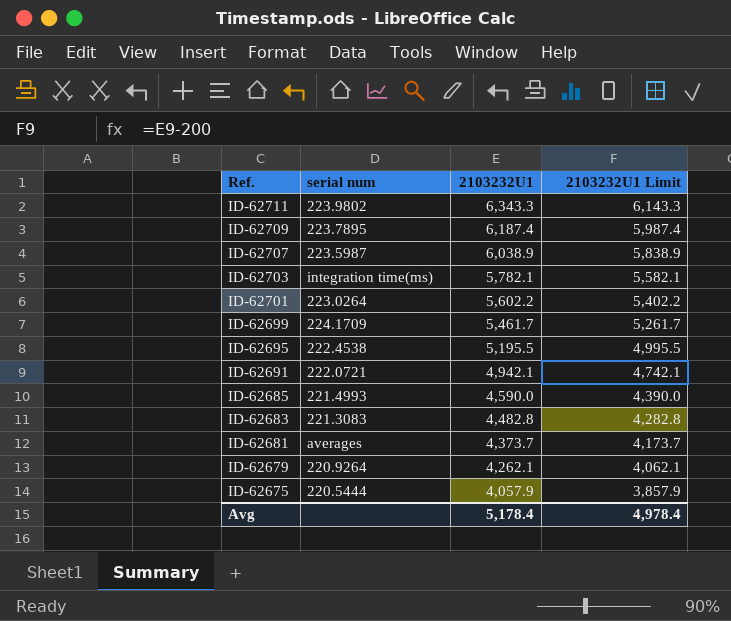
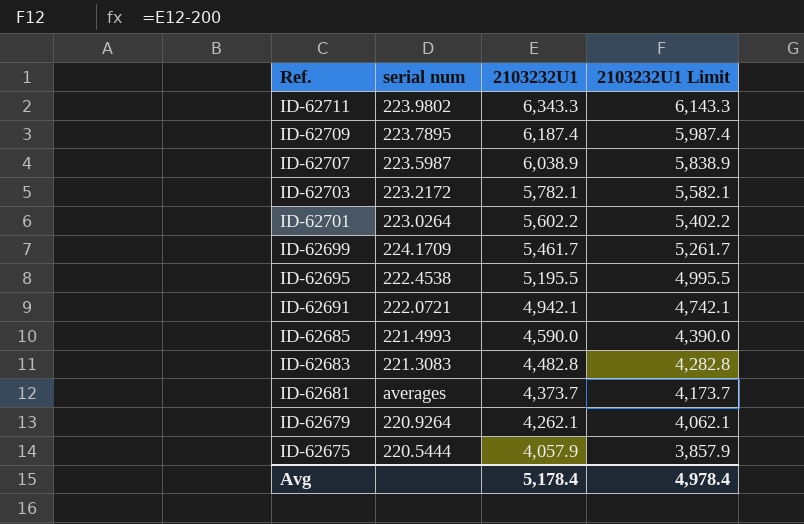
ID-62703 | serial num: integration time(ms) -> 223.2172

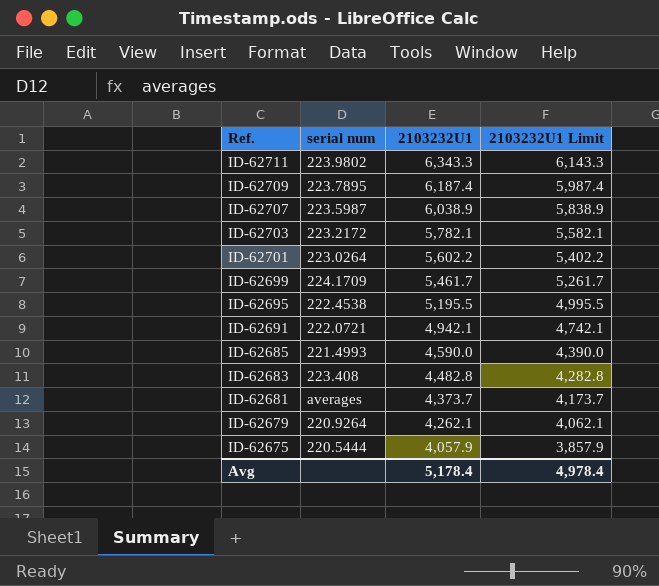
ID-62683 | serial num: 221.3083 -> 223.408

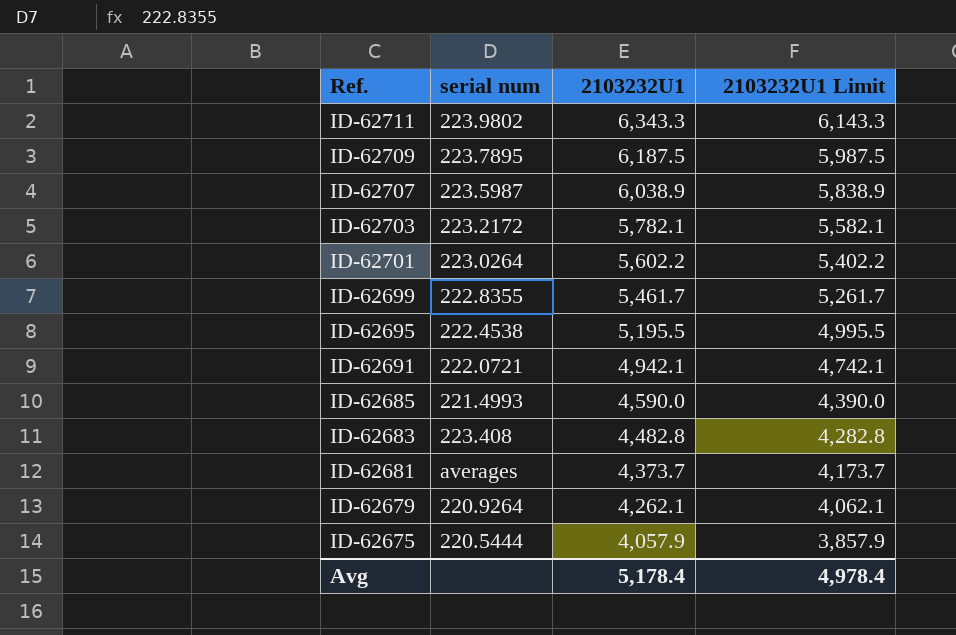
ID-62709 | 2103232U1: 6,187.4 -> 6,187.5
ID-62709 | 2103232U1 Limit: 5,987.4 -> 5,987.5
ID-62699 | serial num: 224.1709 -> 222.8355

